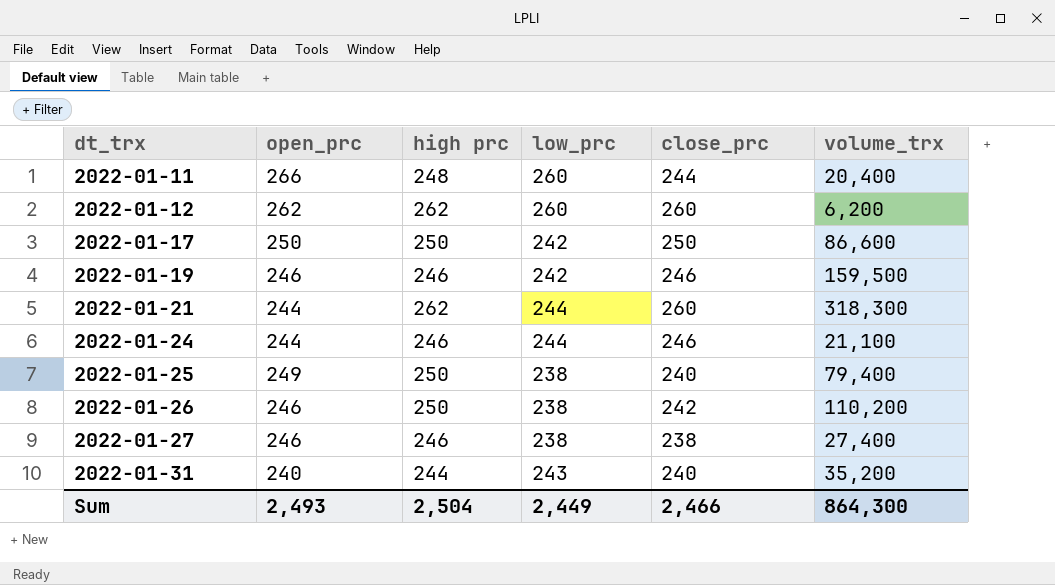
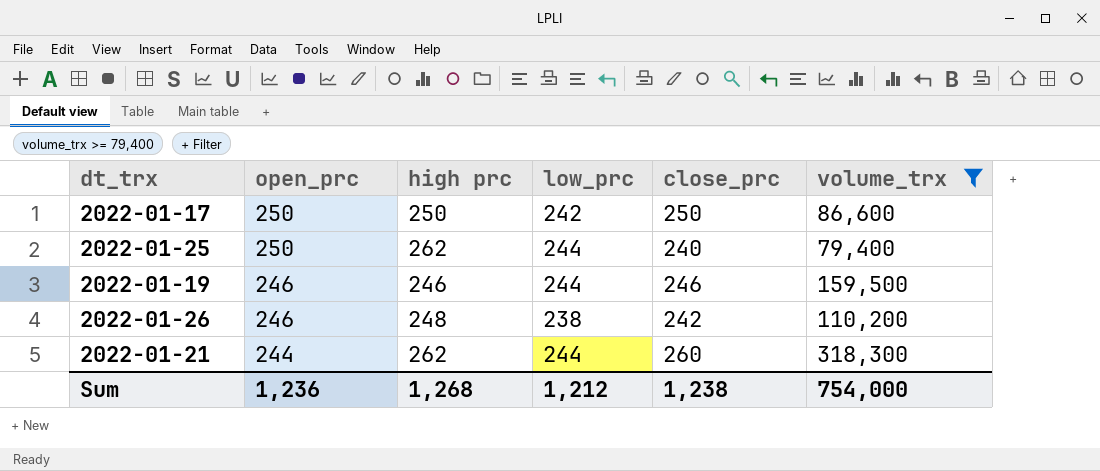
filter: none -> volume_trx >= 79,400
row order: dt_trx ascending -> open_prc descending
2022-01-25 | open_prc: 249 -> 250
2022-01-25 | high prc: 250 -> 262
2022-01-25 | low_prc: 238 -> 244
2022-01-19 | low_prc: 242 -> 244
2022-01-26 | high prc: 250 -> 248
Sum | open_prc: 2,493 -> 1,236
Sum | high prc: 2,504 -> 1,268
Sum | low_prc: 2,449 -> 1,212
Sum | close_prc: 2,466 -> 1,238
Sum | volume_trx: 864,300 -> 754,000

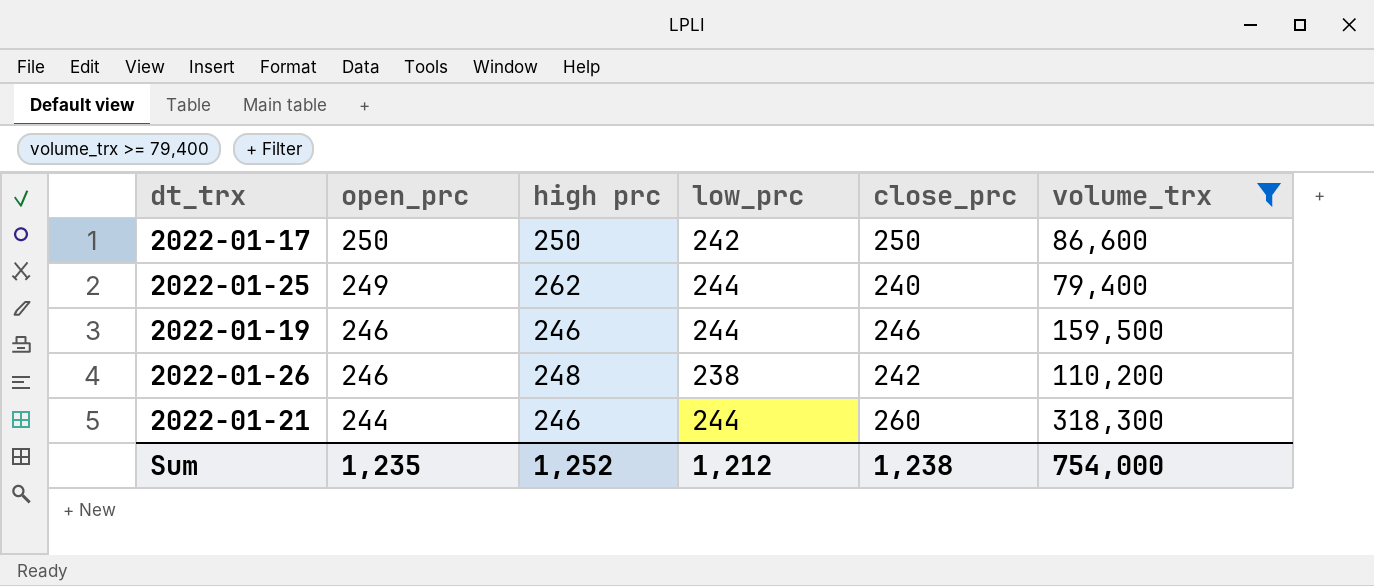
2022-01-25 | open_prc: 250 -> 249
2022-01-21 | high prc: 262 -> 246
Sum | open_prc: 1,236 -> 1,235
Sum | high prc: 1,268 -> 1,252

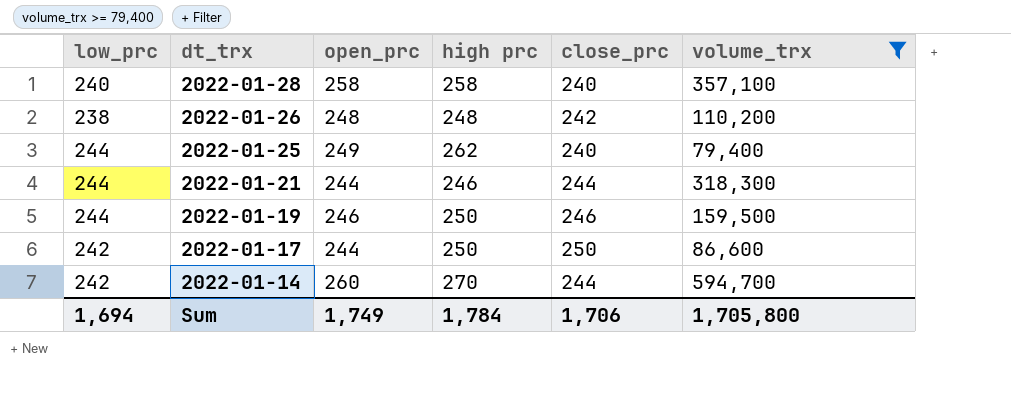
row order: open_prc descending -> dt_trx descending
column low_prc | position: 4 -> 1
row 2022-01-28: none -> 240 | 258 | 258 | 240 | 357,100
2022-01-26 | open_prc: 246 -> 248
2022-01-21 | close_prc: 260 -> 244
2022-01-19 | high prc: 246 -> 250
2022-01-17 | open_prc: 250 -> 244
row 2022-01-14: none -> 242 | 260 | 270 | 244 | 594,700
Sum | low_prc: 1,212 -> 1,694
Sum | open_prc: 1,235 -> 1,749
Sum | high prc: 1,252 -> 1,784
Sum | close_prc: 1,238 -> 1,706
Sum | volume_trx: 754,000 -> 1,705,800

